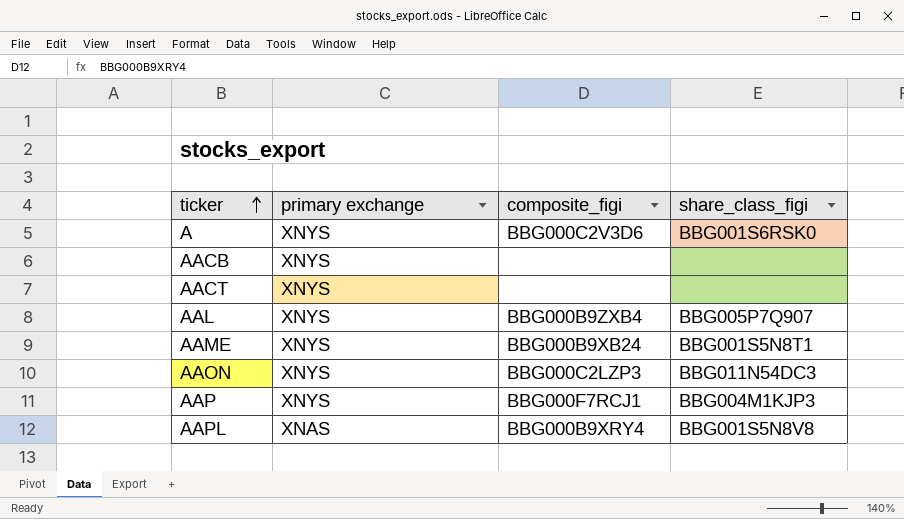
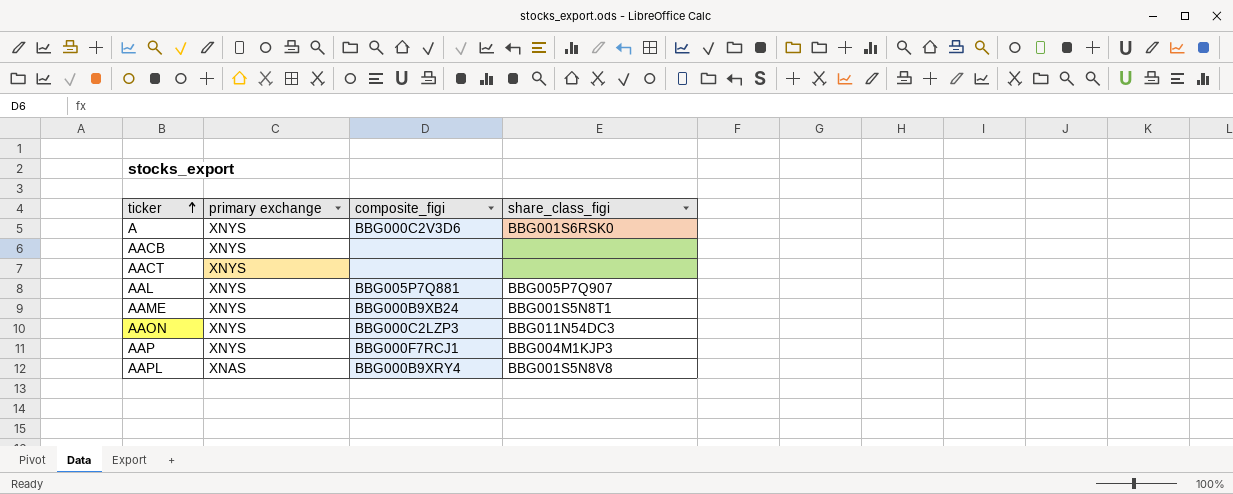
AAL | composite_figi: BBG000B9ZXB4 -> BBG005P7Q881

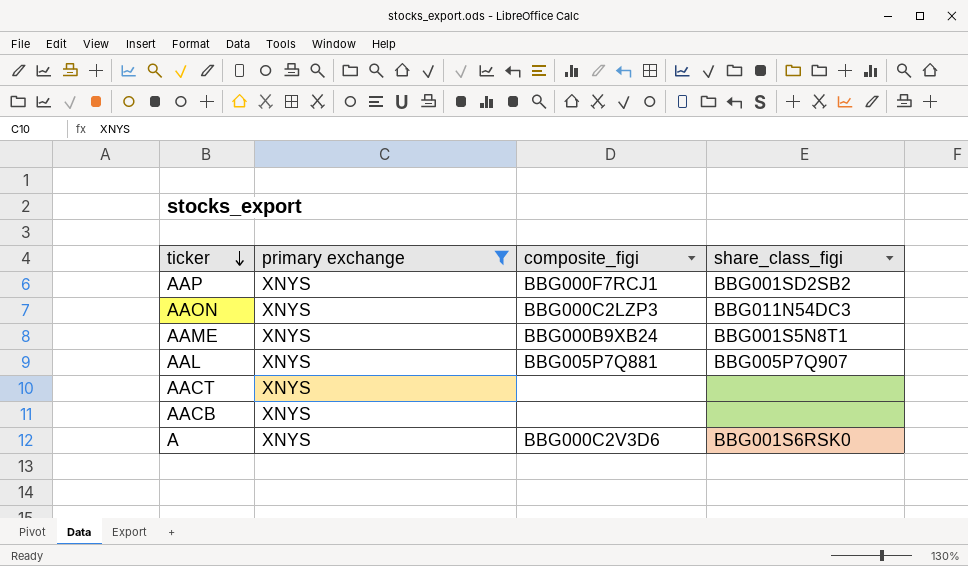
filter: none -> primary exchange = XNYS
row order: ticker ascending -> ticker descending
AAP | share_class_figi: BBG004M1KJP3 -> BBG001SD2SB2

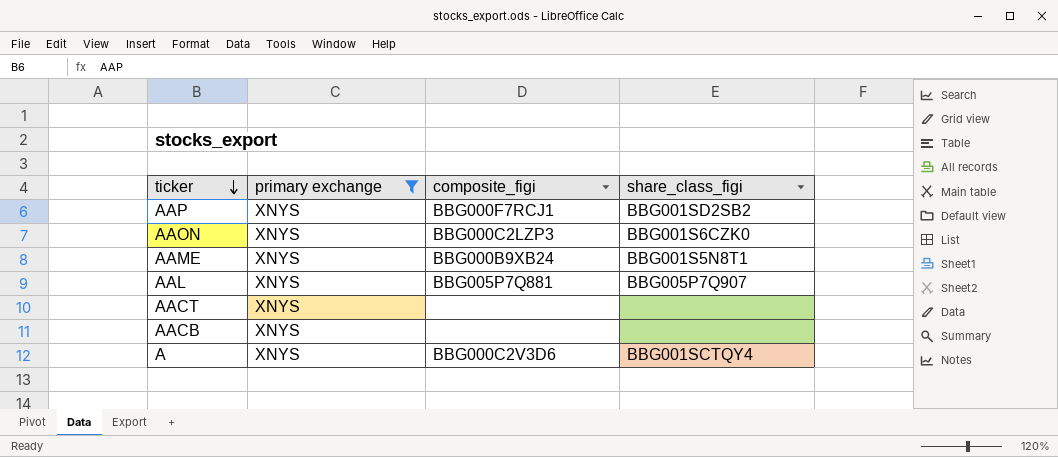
AAON | share_class_figi: BBG011N54DC3 -> BBG001S6CZK0
A | share_class_figi: BBG001S6RSK0 -> BBG001SCTQY4

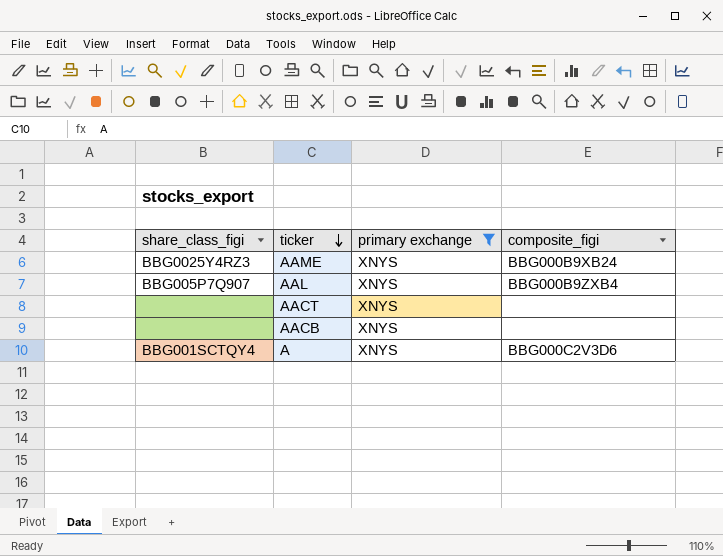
column share_class_figi | position: 4 -> 1
row AAP: XNYS | BBG000F7RCJ1 | BBG001SD2SB2 -> none
row AAON: XNYS | BBG000C2LZP3 | BBG001S6CZK0 -> none
AAME | share_class_figi: BBG001S5N8T1 -> BBG0025Y4RZ3
AAL | composite_figi: BBG005P7Q881 -> BBG000B9ZXB4

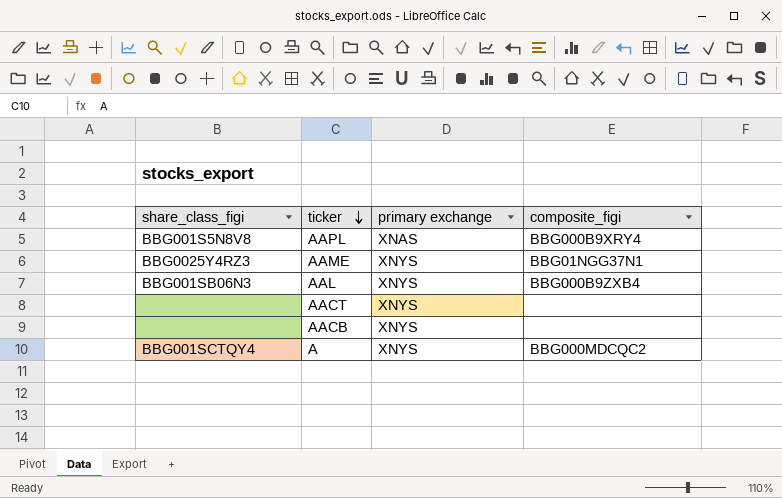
filter: primary exchange = XNYS -> none
AAME | composite_figi: BBG000B9XB24 -> BBG01NGG37N1
AAL | share_class_figi: BBG005P7Q907 -> BBG001SB06N3
A | composite_figi: BBG000C2V3D6 -> BBG000MDCQC2

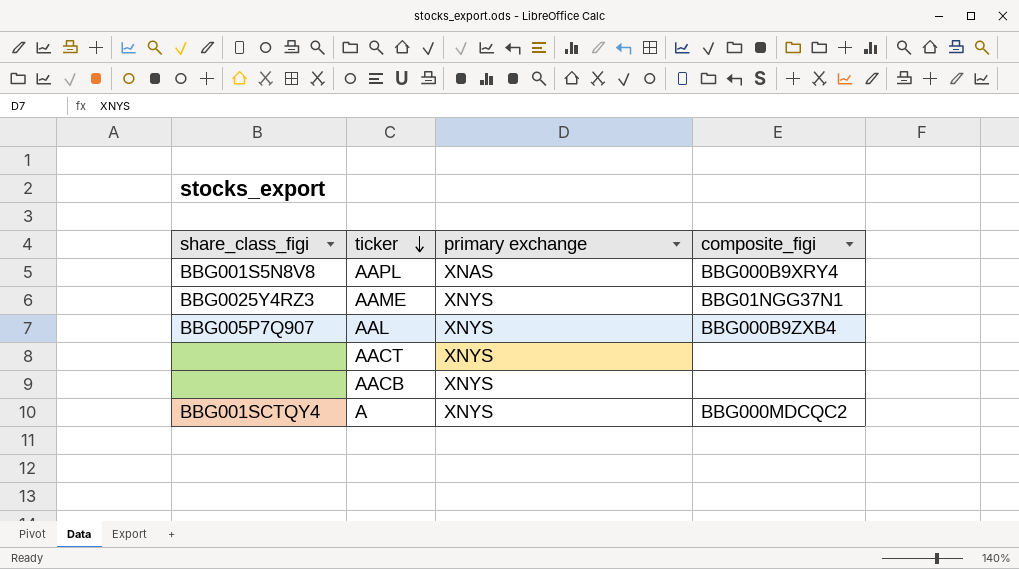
AAL | share_class_figi: BBG001SB06N3 -> BBG005P7Q907

